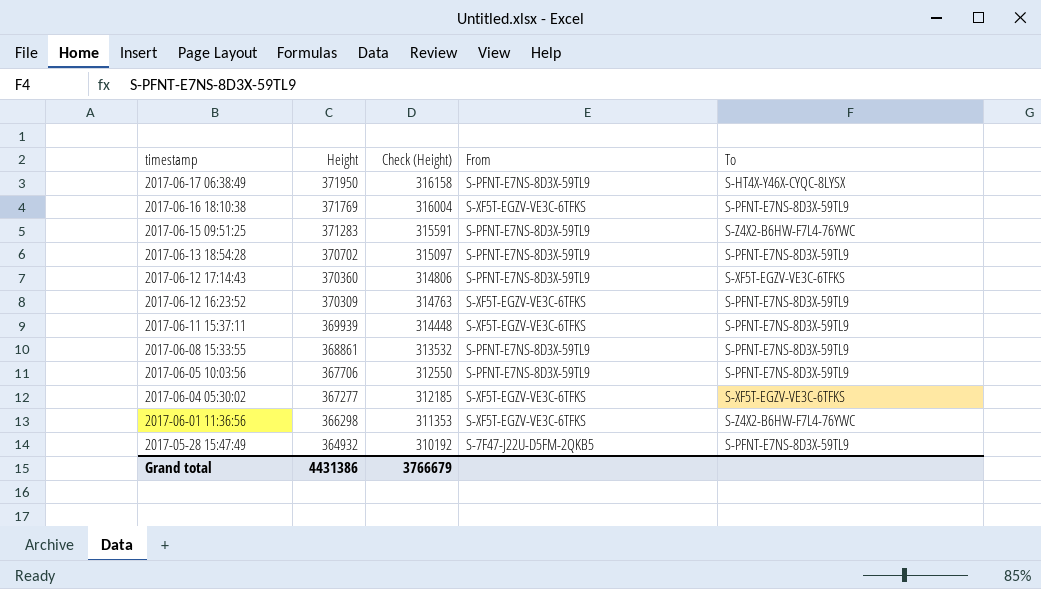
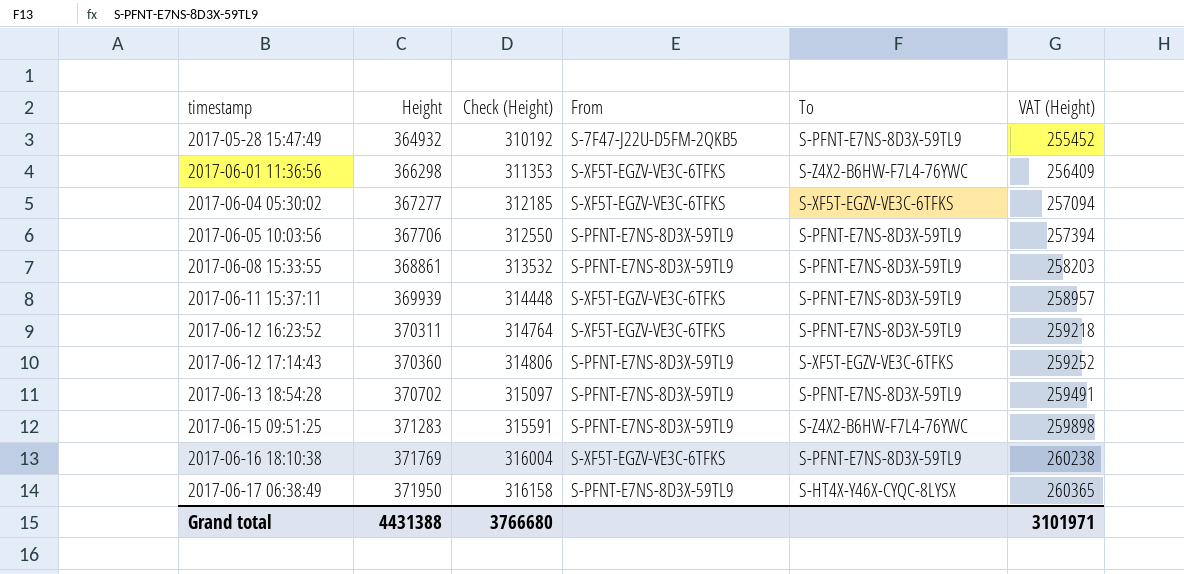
row order: timestamp descending -> timestamp ascending
column VAT (Height) | formula: none -> [Height] * 0.7
2017-06-12 16:23:52 | Height: 370309 -> 370311
2017-06-12 16:23:52 | Check (Height): 314763 -> 314764
Grand total | Height: 4431386 -> 4431388
Grand total | Check (Height): 3766679 -> 3766680

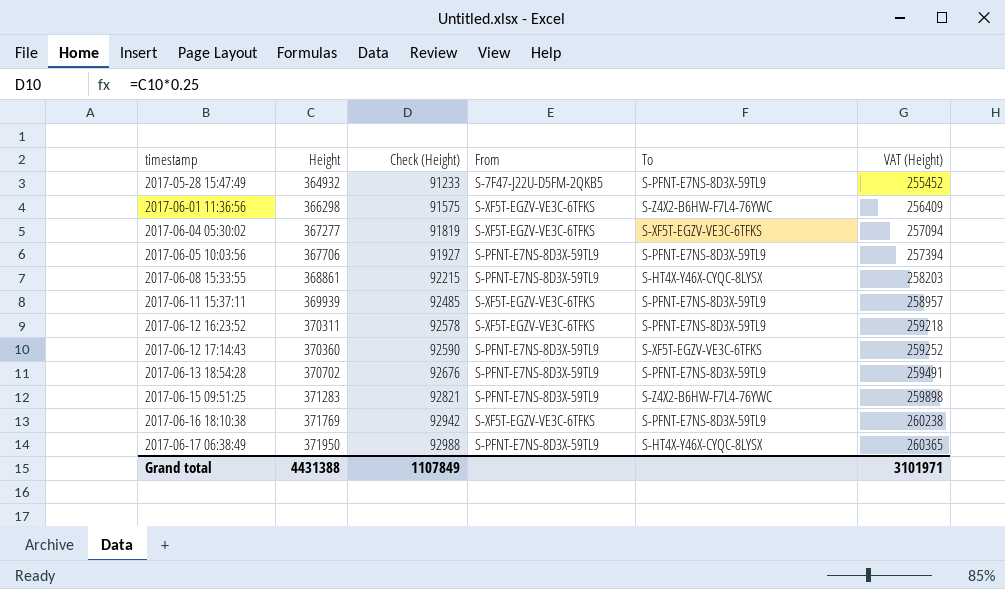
column Check (Height) | formula: [Height] * 0.85 -> [Height] * 0.25
2017-06-08 15:33:55 | To: S-PFNT-E7NS-8D3X-59TL9 -> S-HT4X-Y46X-CYQC-8LYSX
Grand total | Check (Height): 3766680 -> 1107849

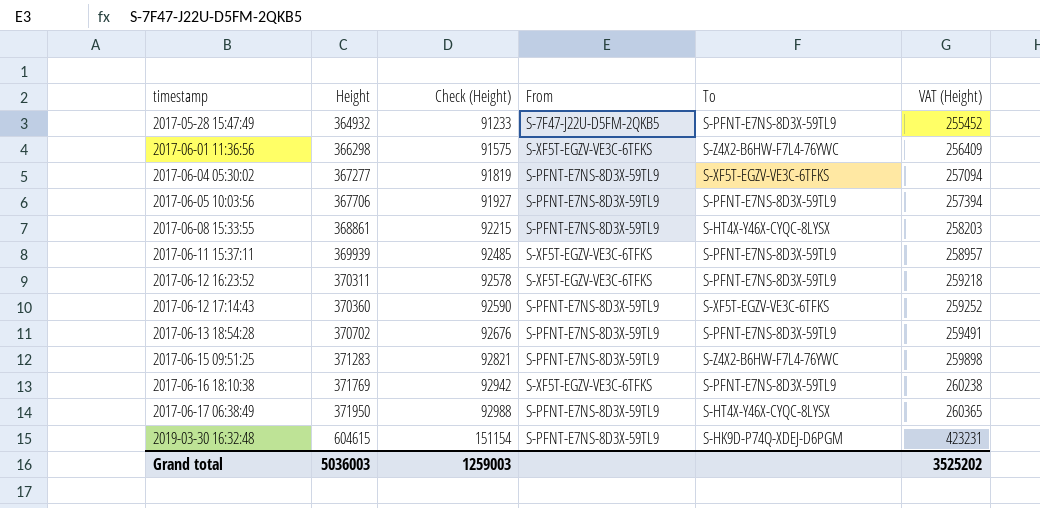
2017-06-04 05:30:02 | From: S-XF5T-EGZV-VE3C-6TFKS -> S-PFNT-E7NS-8D3X-59TL9
row 2019-03-30 16:32:48: none -> 604615 | 151154 | S-PFNT-E7NS-8D3X-59TL9 | S-HK9D-P74Q-XDEJ-D6PGM | 423231
Grand total | Height: 4431388 -> 5036003
Grand total | Check (Height): 1107849 -> 1259003
Grand total | VAT (Height): 3101971 -> 3525202

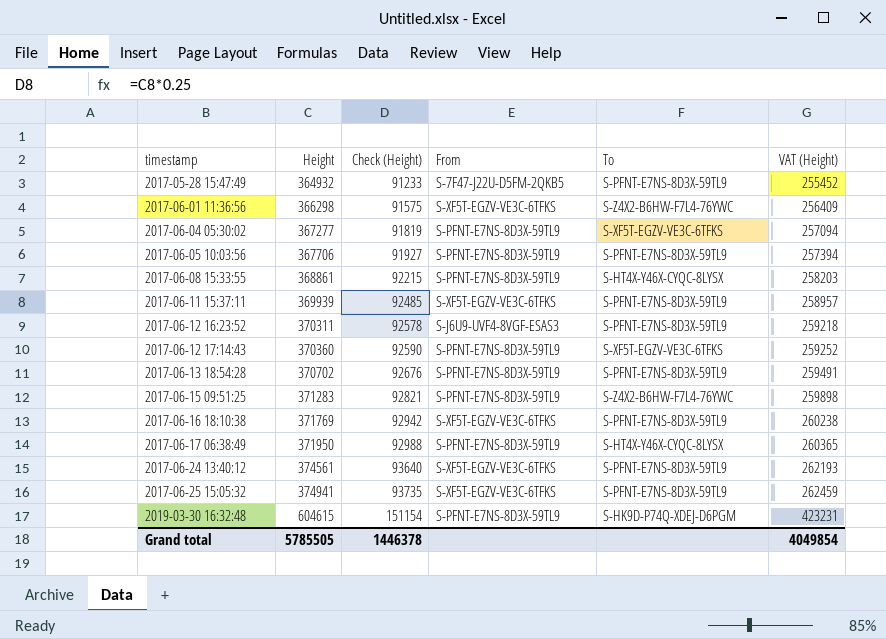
2017-06-12 16:23:52 | From: S-XF5T-EGZV-VE3C-6TFKS -> S-J6U9-UVF4-8VGF-ESAS3
row 2017-06-24 13:40:12: none -> 374561 | 93640 | S-XF5T-EGZV-VE3C-6TFKS | S-PFNT-E7NS-8D3X-59TL9 | 262193
row 2017-06-25 15:05:32: none -> 374941 | 93735 | S-XF5T-EGZV-VE3C-6TFKS | S-PFNT-E7NS-8D3X-59TL9 | 262459
Grand total | Height: 5036003 -> 5785505
Grand total | Check (Height): 1259003 -> 1446378
Grand total | VAT (Height): 3525202 -> 4049854

